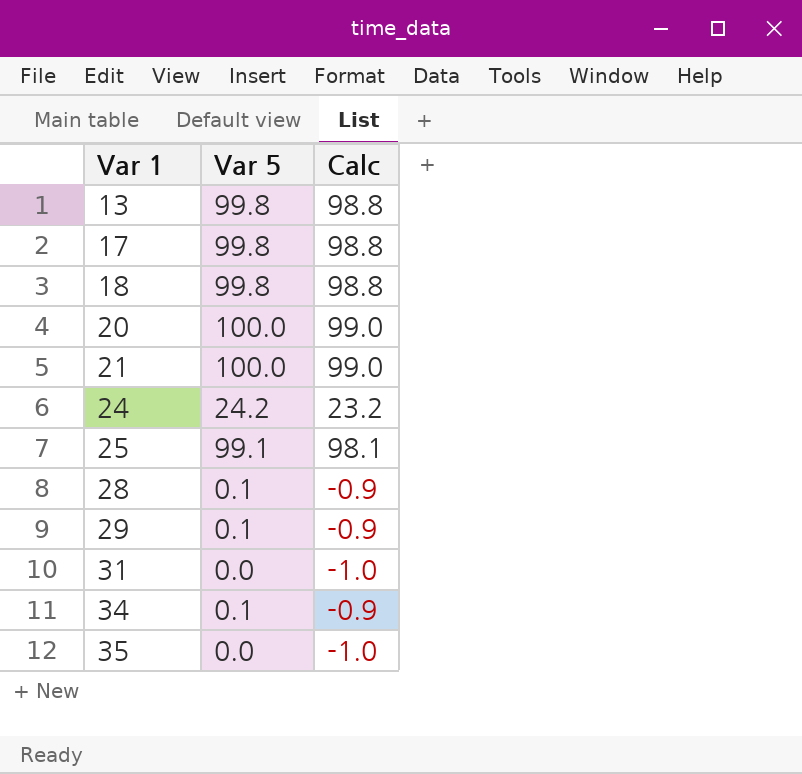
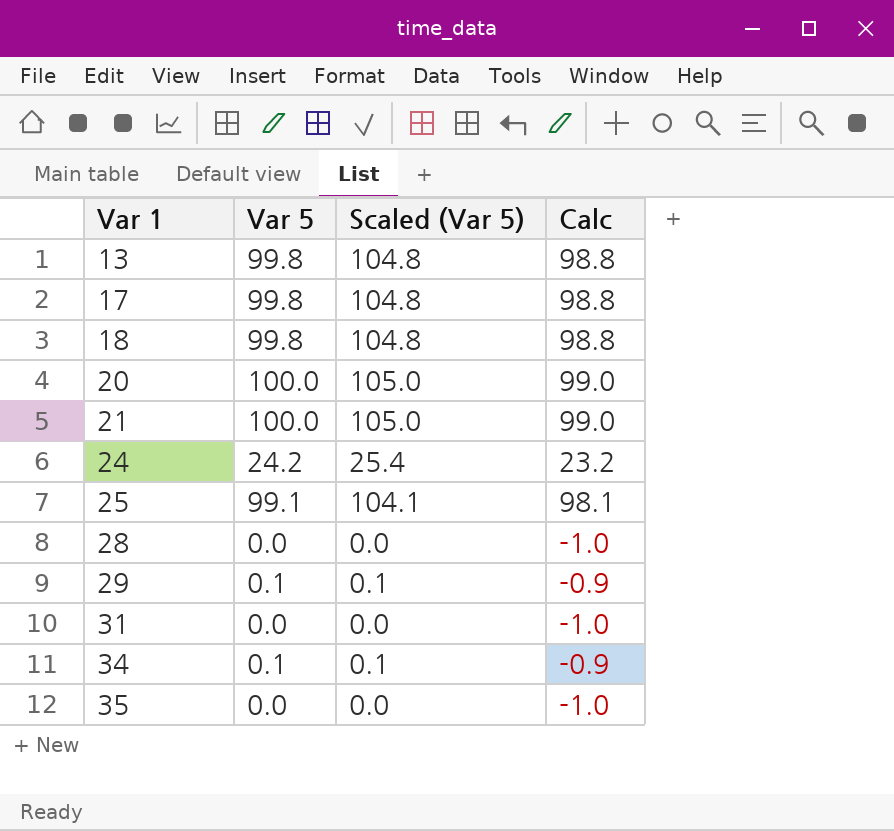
column Scaled (Var 5) | formula: none -> [Var 5] * 1.05
28 | Var 5: 0.1 -> 0.0
28 | Calc: -0.9 -> -1.0

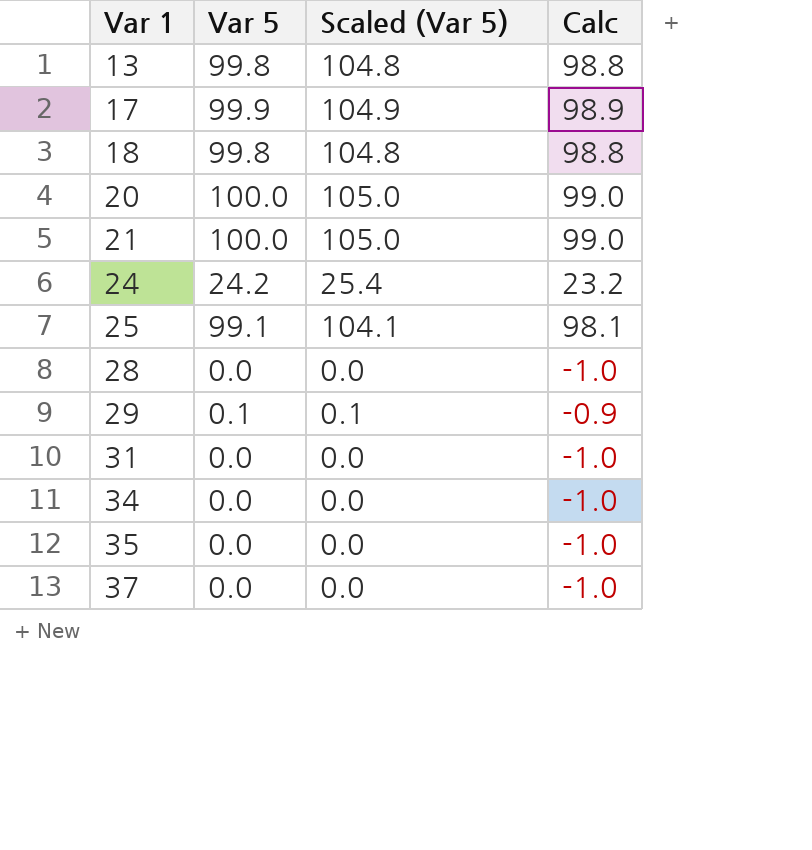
17 | Var 5: 99.8 -> 99.9
17 | Scaled (Var 5): 104.8 -> 104.9
17 | Calc: 98.8 -> 98.9
34 | Var 5: 0.1 -> 0.0
34 | Scaled (Var 5): 0.1 -> 0.0
34 | Calc: -0.9 -> -1.0
row 37: none -> 0.0 | 0.0 | -1.0

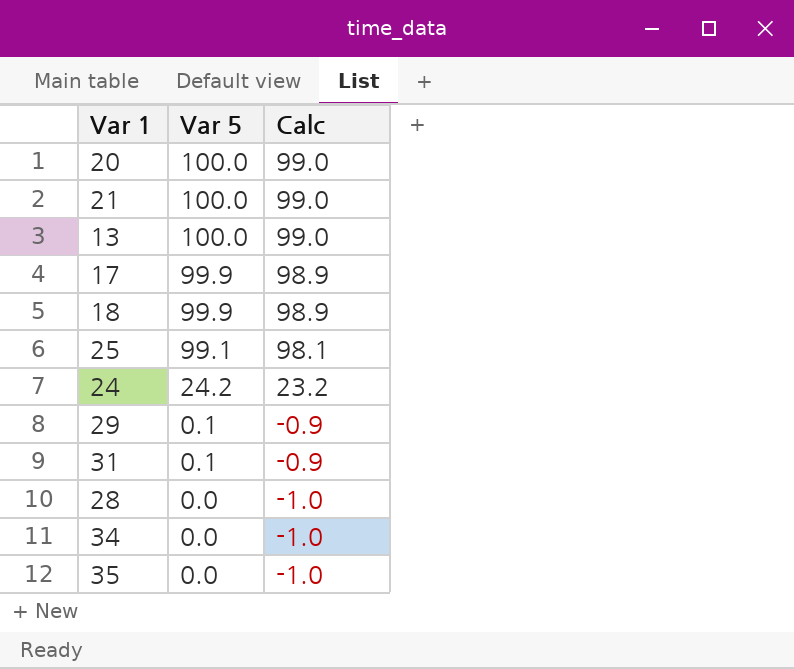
row order: Var 1 ascending -> Var 5 descending
column Scaled (Var 5) | formula: [Var 5] * 1.05 -> none
row 37: 0.0 | 0.0 | -1.0 -> none
13 | Var 5: 99.8 -> 100.0
13 | Calc: 98.8 -> 99.0
18 | Var 5: 99.8 -> 99.9
18 | Calc: 98.8 -> 98.9
31 | Var 5: 0.0 -> 0.1
31 | Calc: -1.0 -> -0.9

